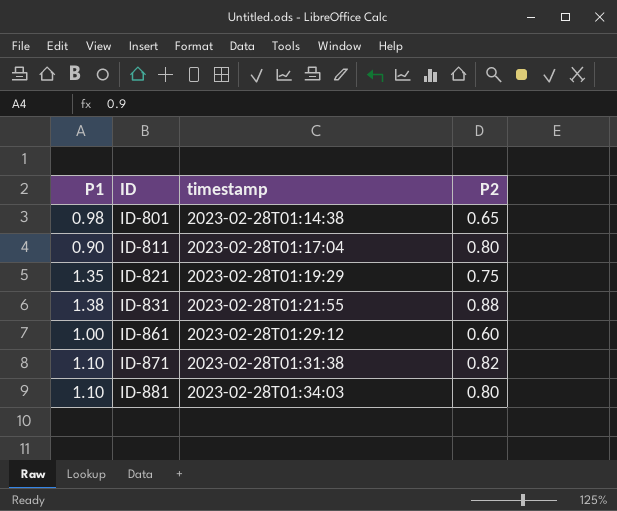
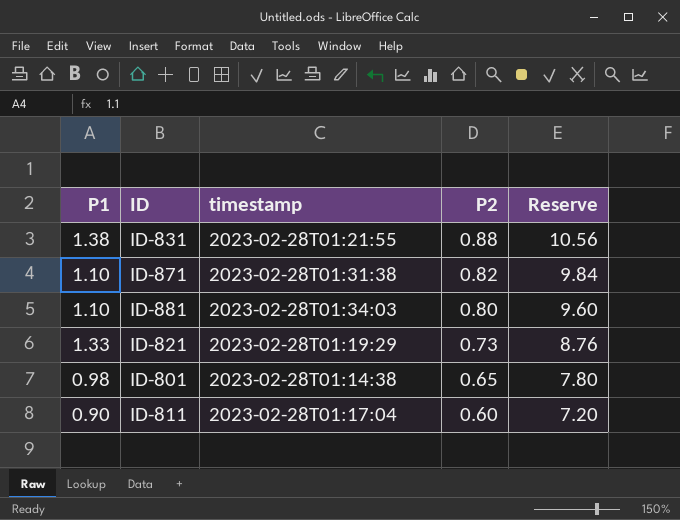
row order: ID ascending -> P2 descending
column Reserve | formula: none -> [P2] * 12
row ID-861: 1.00 | 2023-02-28T01:29:12 | 0.60 -> none
ID-821 | P1: 1.35 -> 1.33
ID-821 | P2: 0.75 -> 0.73
ID-811 | P2: 0.80 -> 0.60

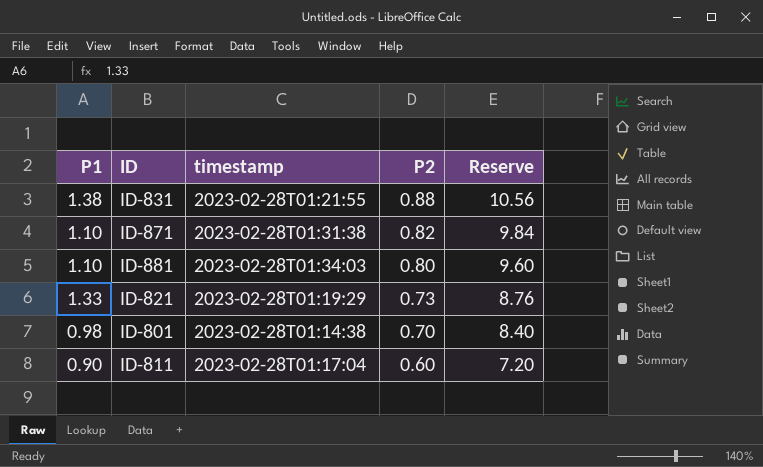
ID-801 | P2: 0.65 -> 0.70
ID-801 | Reserve: 7.80 -> 8.40

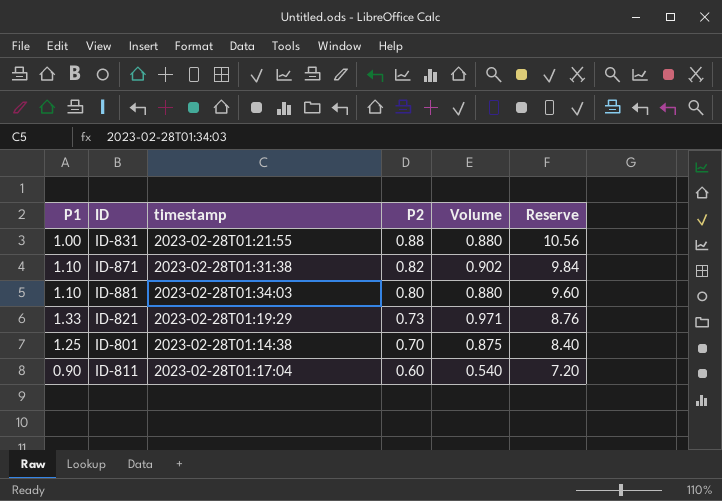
column Volume | formula: none -> [P1] * [P2]
ID-831 | P1: 1.38 -> 1.00
ID-801 | P1: 0.98 -> 1.25

